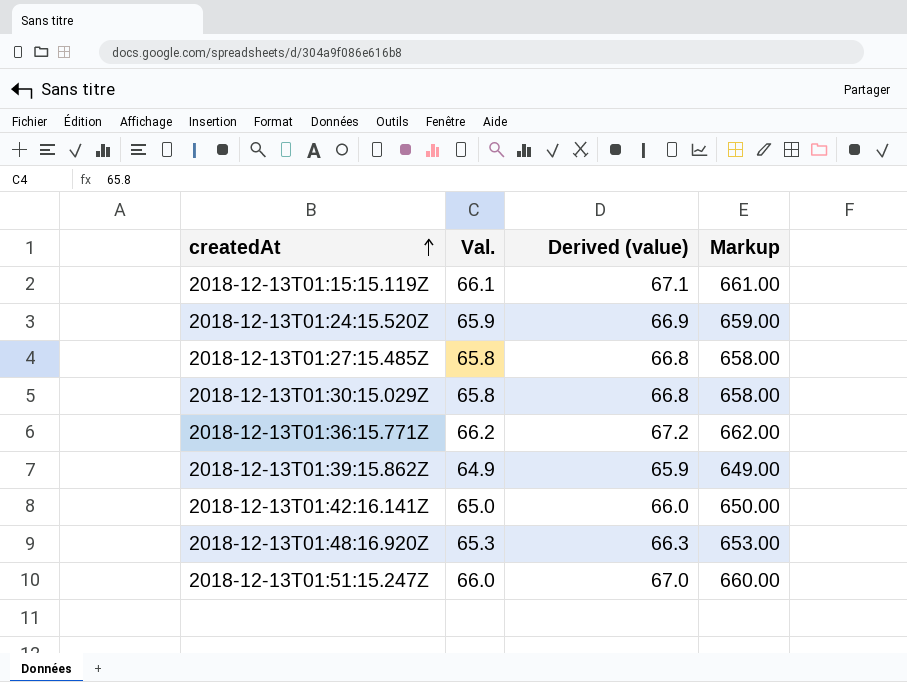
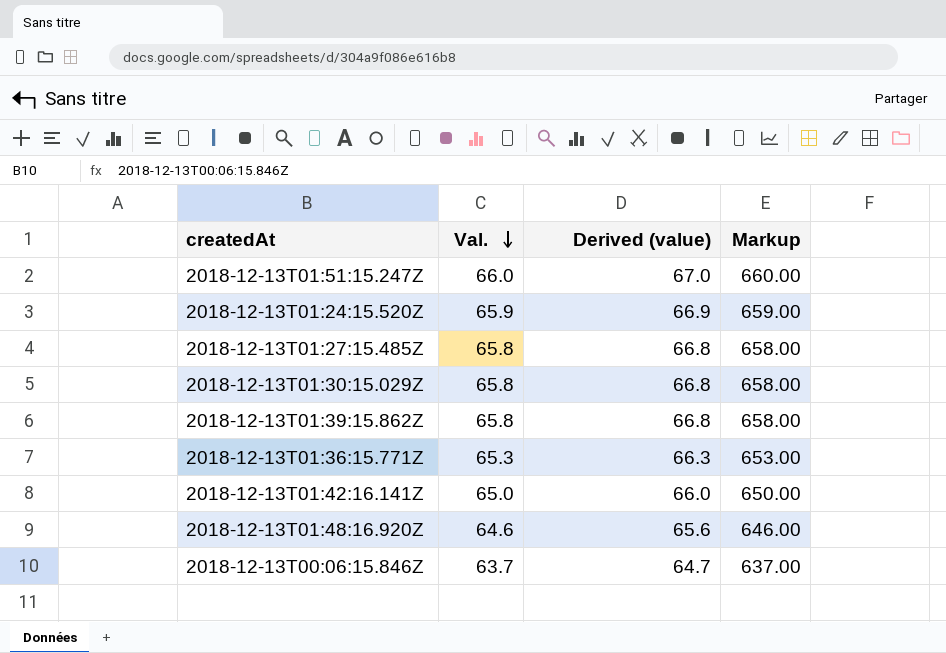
row order: createdAt ascending -> Val. descending
row 2018-12-13T01:15:15.119Z: 66.1 | 67.1 | 661.00 -> none
2018-12-13T01:39:15.862Z | Val.: 64.9 -> 65.8
2018-12-13T01:39:15.862Z | Derived (value): 65.9 -> 66.8
2018-12-13T01:39:15.862Z | Markup: 649.00 -> 658.00
2018-12-13T01:36:15.771Z | Val.: 66.2 -> 65.3
2018-12-13T01:36:15.771Z | Derived (value): 67.2 -> 66.3
2018-12-13T01:36:15.771Z | Markup: 662.00 -> 653.00
2018-12-13T01:48:16.920Z | Val.: 65.3 -> 64.6
2018-12-13T01:48:16.920Z | Derived (value): 66.3 -> 65.6
2018-12-13T01:48:16.920Z | Markup: 653.00 -> 646.00
row 2018-12-13T00:06:15.846Z: none -> 63.7 | 64.7 | 637.00

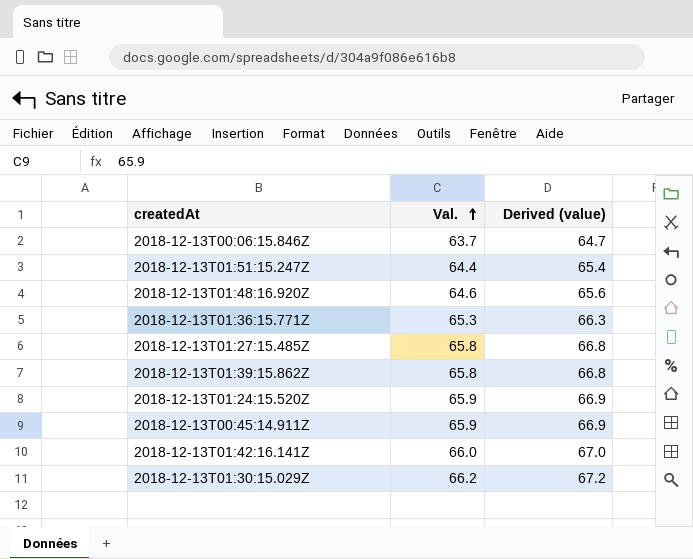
row order: Val. descending -> Val. ascending
column Markup | formula: [Val.] * 10 -> none
2018-12-13T01:51:15.247Z | Val.: 66.0 -> 64.4
2018-12-13T01:51:15.247Z | Derived (value): 67.0 -> 65.4
row 2018-12-13T00:45:14.911Z: none -> 65.9 | 66.9
2018-12-13T01:42:16.141Z | Val.: 65.0 -> 66.0
2018-12-13T01:42:16.141Z | Derived (value): 66.0 -> 67.0
2018-12-13T01:30:15.029Z | Val.: 65.8 -> 66.2
2018-12-13T01:30:15.029Z | Derived (value): 66.8 -> 67.2

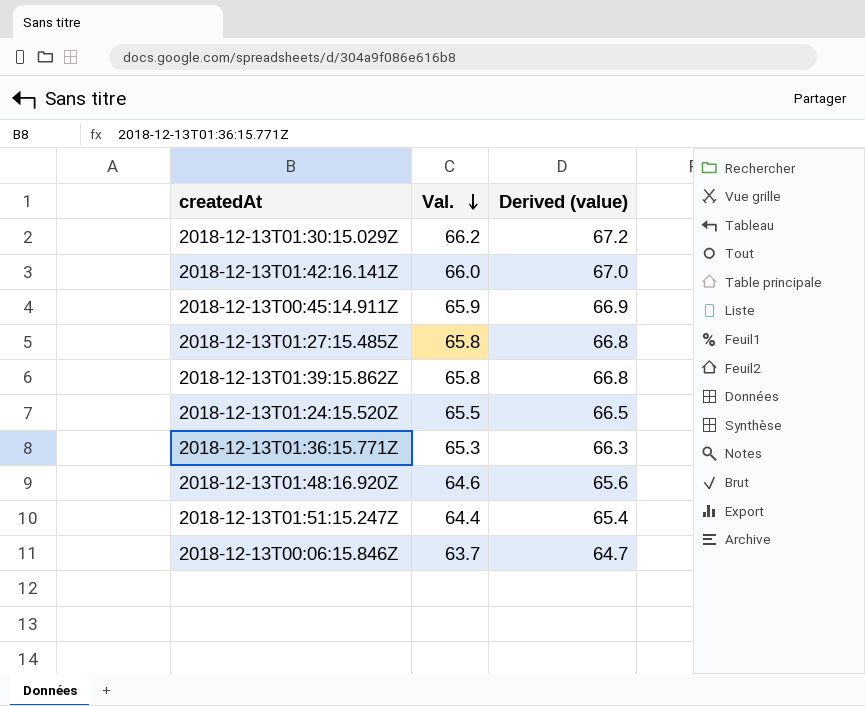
row order: Val. ascending -> Val. descending
2018-12-13T01:24:15.520Z | Val.: 65.9 -> 65.5
2018-12-13T01:24:15.520Z | Derived (value): 66.9 -> 66.5

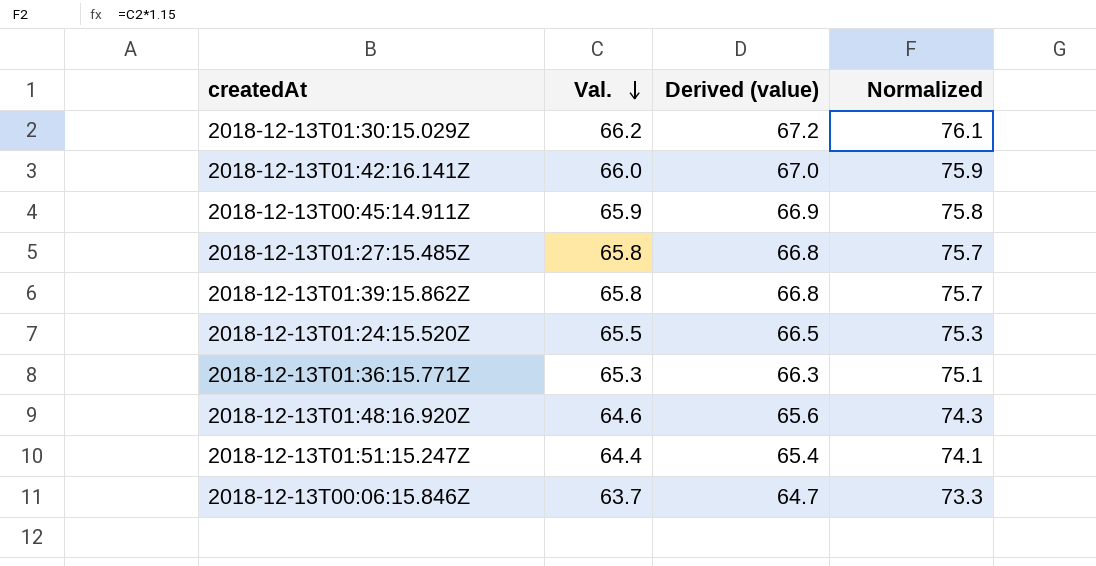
column Normalized | formula: none -> [Val.] * 1.15

